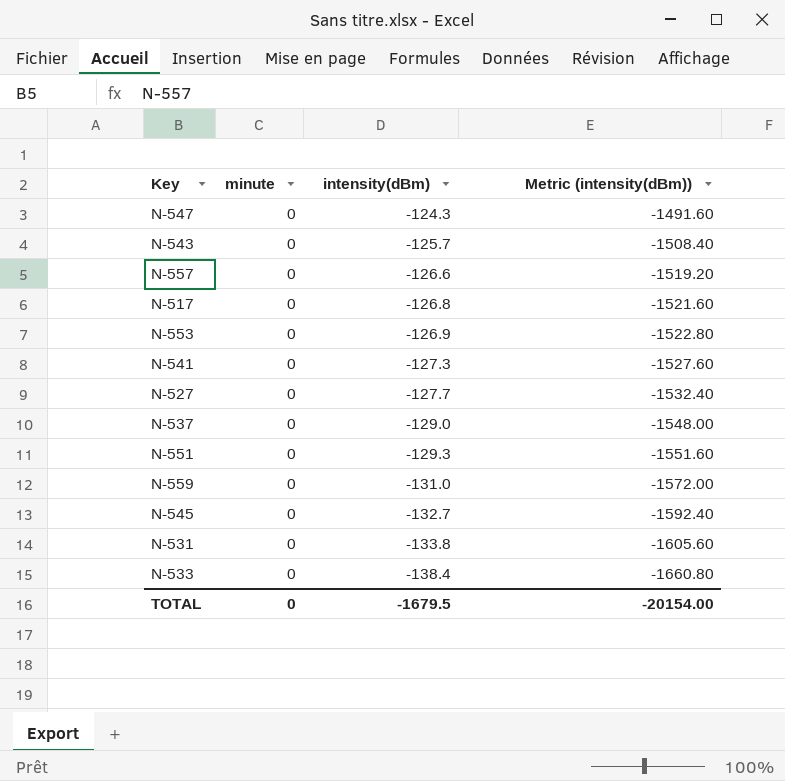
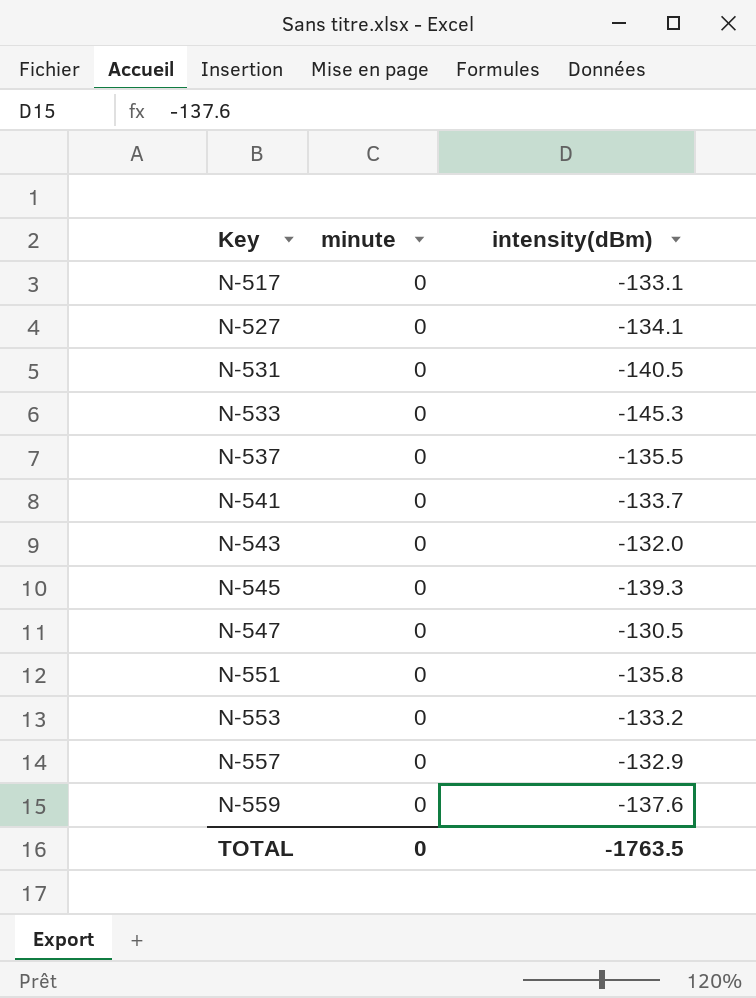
row order: intensity(dBm) descending -> Key ascending
column Metric (intensity(dBm)) | formula: [intensity(dBm)] * 12 -> none
N-517 | intensity(dBm): -126.8 -> -133.1
N-527 | intensity(dBm): -127.7 -> -134.1
N-531 | intensity(dBm): -133.8 -> -140.5
N-533 | intensity(dBm): -138.4 -> -145.3
N-537 | intensity(dBm): -129.0 -> -135.5
N-541 | intensity(dBm): -127.3 -> -133.7
N-543 | intensity(dBm): -125.7 -> -132.0
N-545 | intensity(dBm): -132.7 -> -139.3
N-547 | intensity(dBm): -124.3 -> -130.5
N-551 | intensity(dBm): -129.3 -> -135.8
N-553 | intensity(dBm): -126.9 -> -133.2
N-557 | intensity(dBm): -126.6 -> -132.9
N-559 | intensity(dBm): -131.0 -> -137.6
TOTAL | intensity(dBm): -1679.5 -> -1763.5

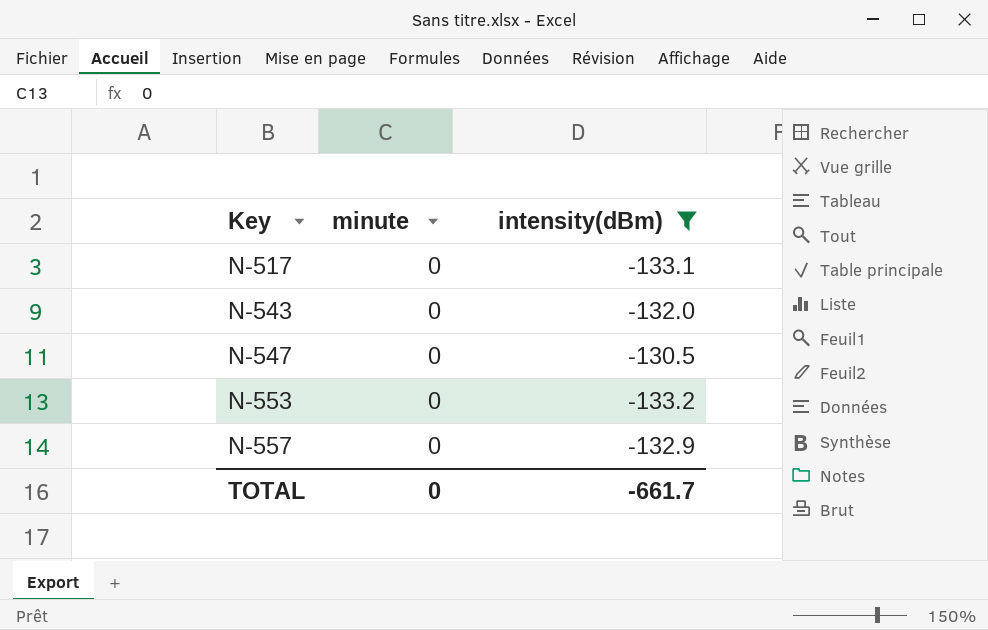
filter: none -> intensity(dBm) >= -133.2
TOTAL | intensity(dBm): -1763.5 -> -661.7

